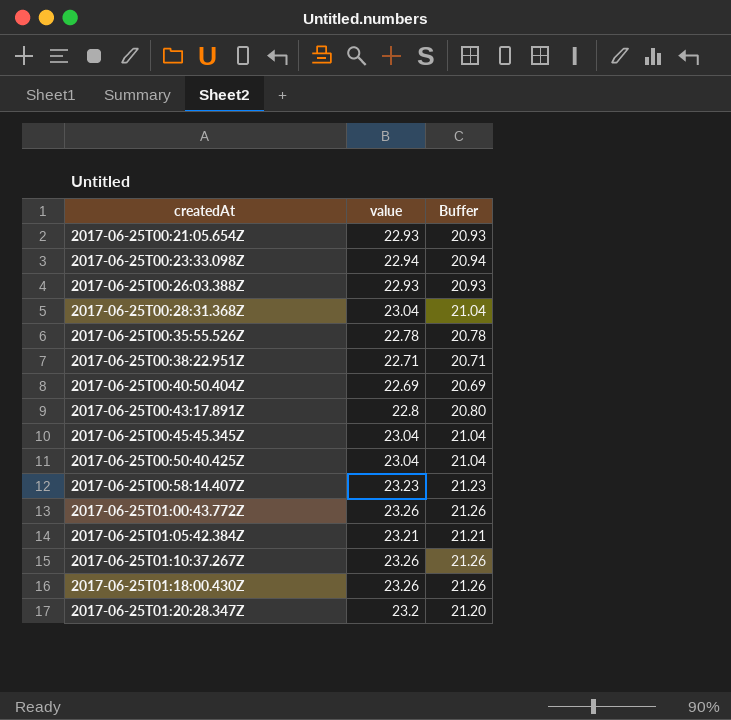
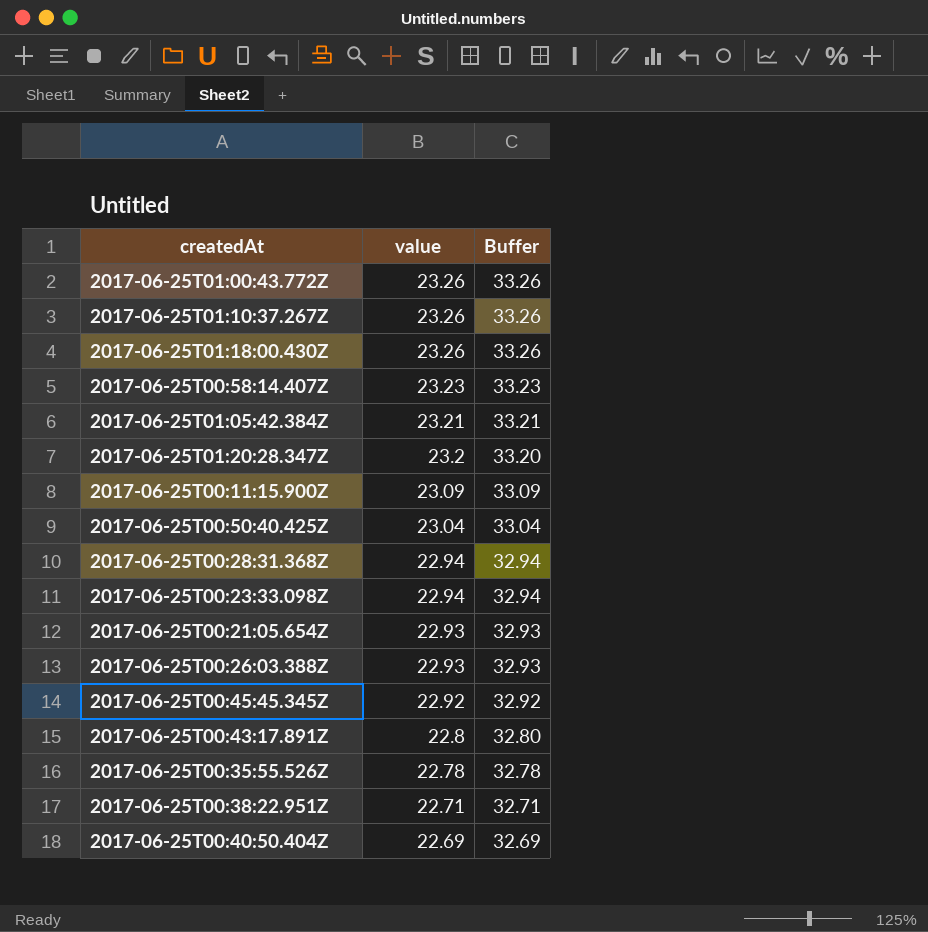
row order: createdAt ascending -> value descending
column Buffer | formula: [value] - 2 -> [value] + 10
row 2017-06-25T00:11:15.900Z: none -> 23.09 | 33.09
2017-06-25T00:28:31.368Z | value: 23.04 -> 22.94
2017-06-25T00:45:45.345Z | value: 23.04 -> 22.92

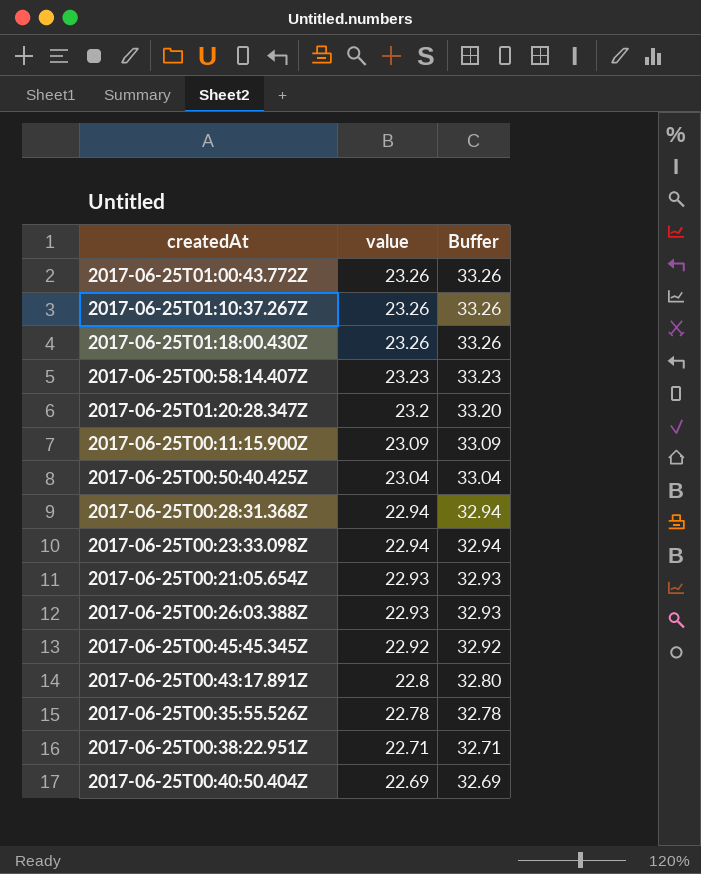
row 2017-06-25T01:05:42.384Z: 23.21 | 33.21 -> none

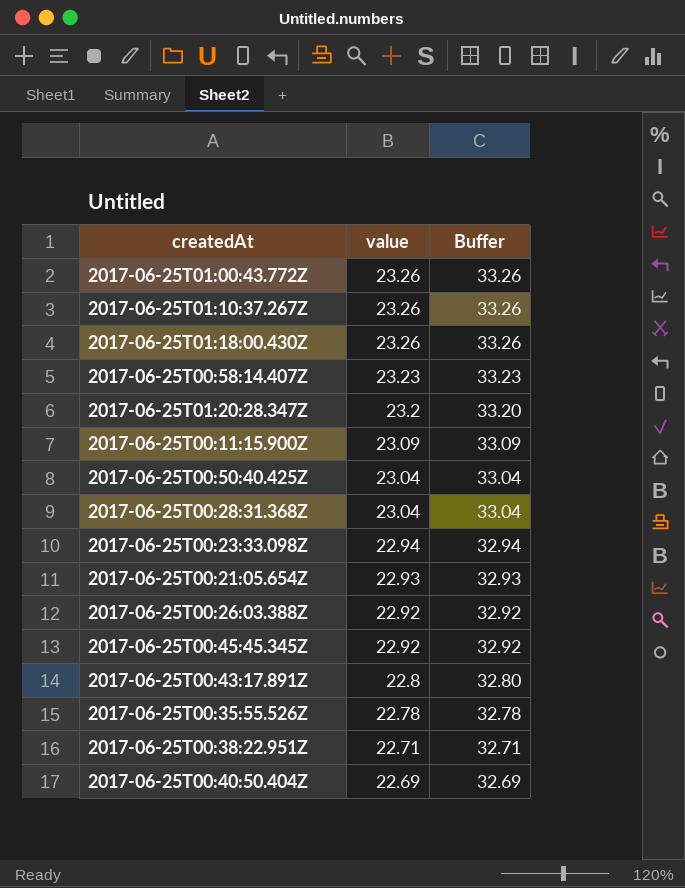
2017-06-25T00:28:31.368Z | value: 22.94 -> 23.04
2017-06-25T00:28:31.368Z | Buffer: 32.94 -> 33.04
2017-06-25T00:26:03.388Z | value: 22.93 -> 22.92
2017-06-25T00:26:03.388Z | Buffer: 32.93 -> 32.92

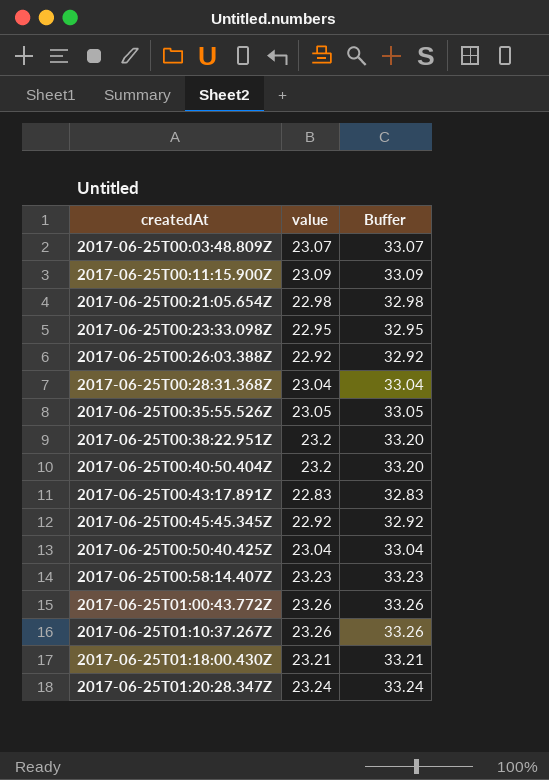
row order: value descending -> createdAt ascending
row 2017-06-25T00:03:48.809Z: none -> 23.07 | 33.07
2017-06-25T00:21:05.654Z | value: 22.93 -> 22.98
2017-06-25T00:21:05.654Z | Buffer: 32.93 -> 32.98
2017-06-25T00:23:33.098Z | value: 22.94 -> 22.95
2017-06-25T00:23:33.098Z | Buffer: 32.94 -> 32.95
2017-06-25T00:35:55.526Z | value: 22.78 -> 23.05
2017-06-25T00:35:55.526Z | Buffer: 32.78 -> 33.05
2017-06-25T00:38:22.951Z | value: 22.71 -> 23.2
2017-06-25T00:38:22.951Z | Buffer: 32.71 -> 33.20
2017-06-25T00:40:50.404Z | value: 22.69 -> 23.2
2017-06-25T00:40:50.404Z | Buffer: 32.69 -> 33.20
2017-06-25T00:43:17.891Z | value: 22.8 -> 22.83
2017-06-25T00:43:17.891Z | Buffer: 32.80 -> 32.83
2017-06-25T01:18:00.430Z | value: 23.26 -> 23.21
2017-06-25T01:18:00.430Z | Buffer: 33.26 -> 33.21
2017-06-25T01:20:28.347Z | value: 23.2 -> 23.24
2017-06-25T01:20:28.347Z | Buffer: 33.20 -> 33.24

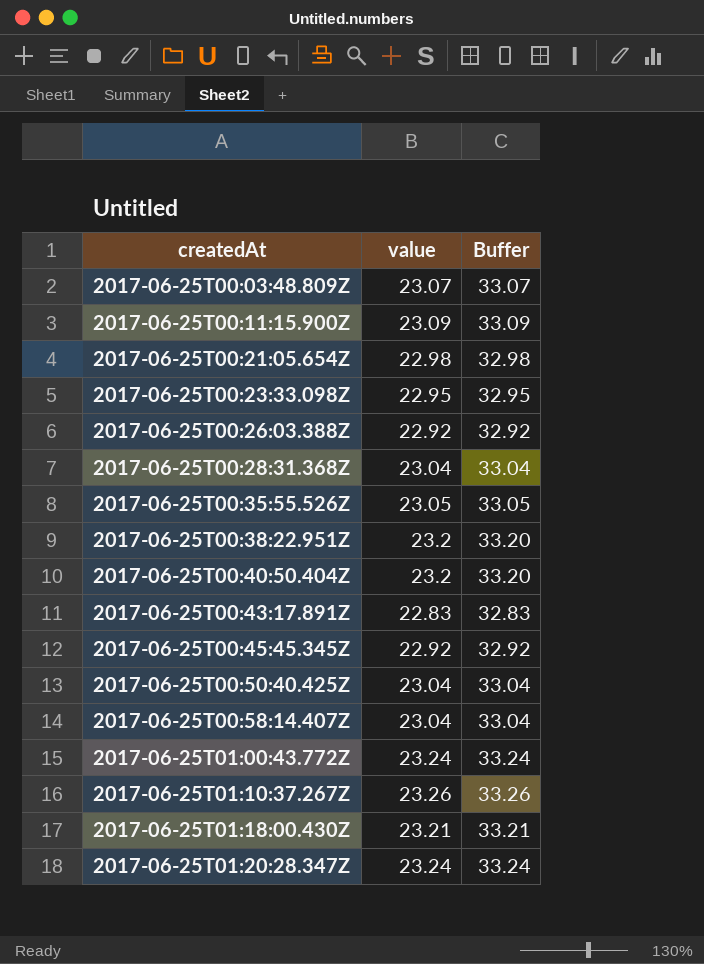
2017-06-25T00:58:14.407Z | value: 23.23 -> 23.04
2017-06-25T00:58:14.407Z | Buffer: 33.23 -> 33.04
2017-06-25T01:00:43.772Z | value: 23.26 -> 23.24
2017-06-25T01:00:43.772Z | Buffer: 33.26 -> 33.24

